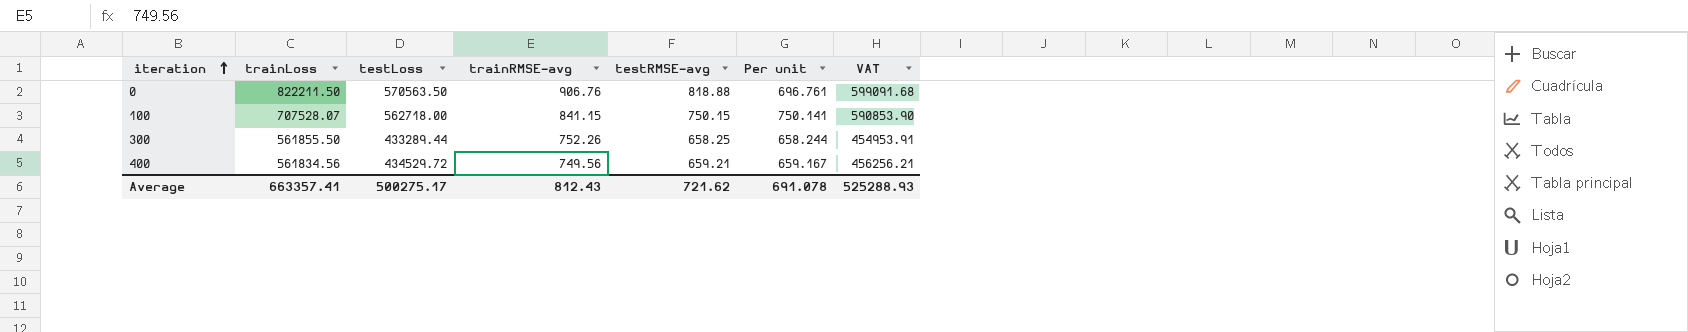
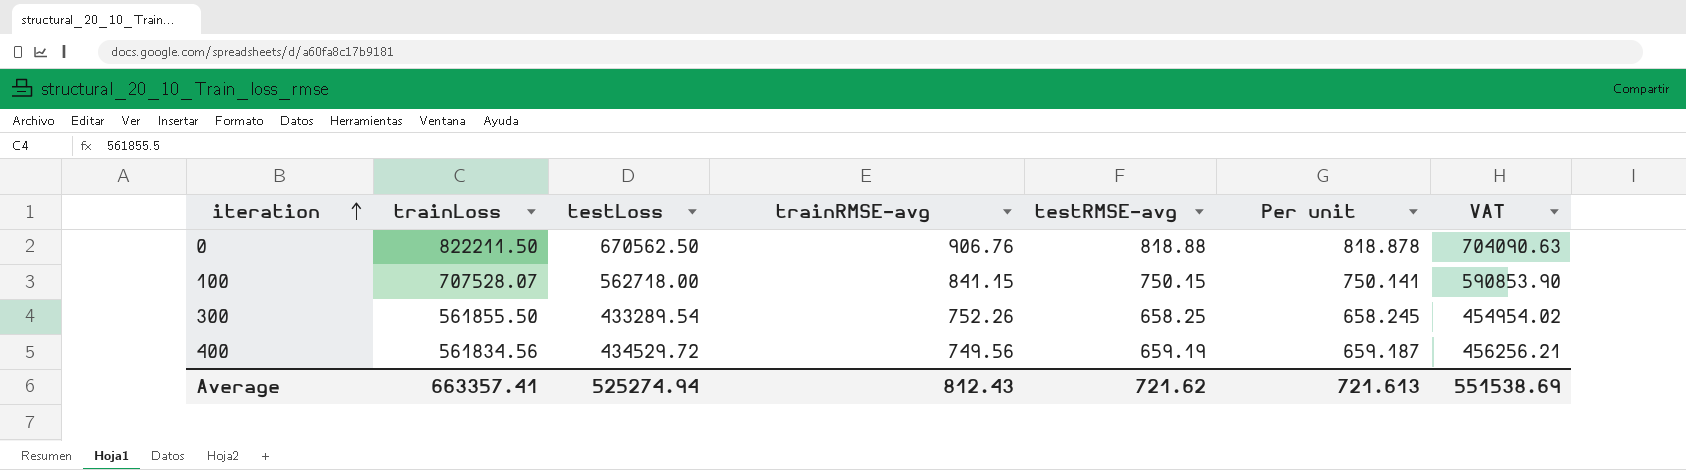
0 | testLoss: 570563.50 -> 670562.50
0 | Per unit: 696.761 -> 818.878
0 | VAT: 599091.68 -> 704090.63
300 | testLoss: 433289.44 -> 433289.54
300 | Per unit: 658.244 -> 658.245
300 | VAT: 454953.91 -> 454954.02
400 | testRMSE-avg: 659.21 -> 659.19
400 | Per unit: 659.167 -> 659.187
Average | testLoss: 500275.17 -> 525274.94
Average | Per unit: 691.078 -> 721.613
Average | VAT: 525288.93 -> 551538.69

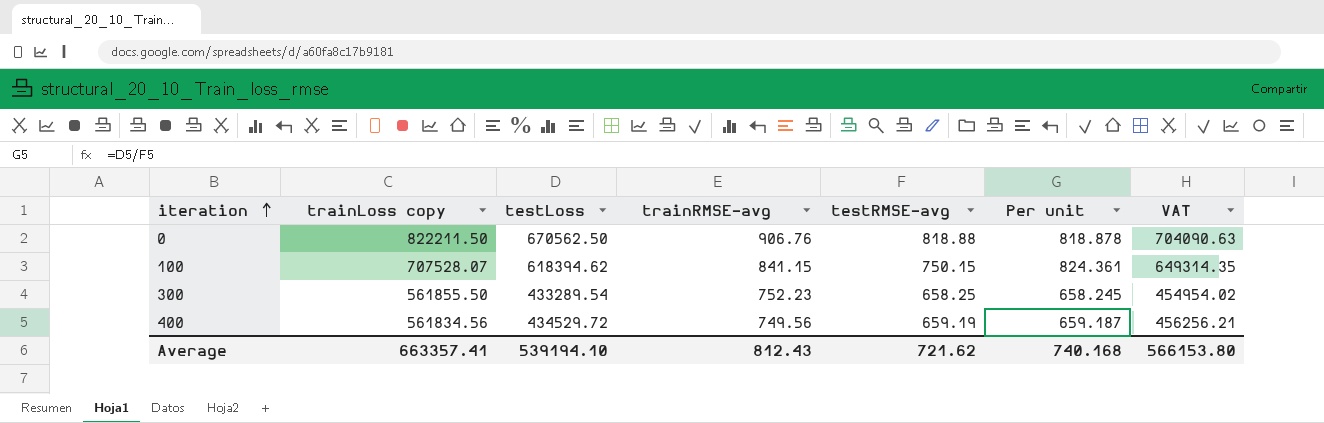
column name: trainLoss -> trainLoss copy
100 | testLoss: 562718.00 -> 618394.62
100 | Per unit: 750.141 -> 824.361
100 | VAT: 590853.90 -> 649314.35
300 | trainRMSE-avg: 752.26 -> 752.23
Average | testLoss: 525274.94 -> 539194.10
Average | Per unit: 721.613 -> 740.168
Average | VAT: 551538.69 -> 566153.80

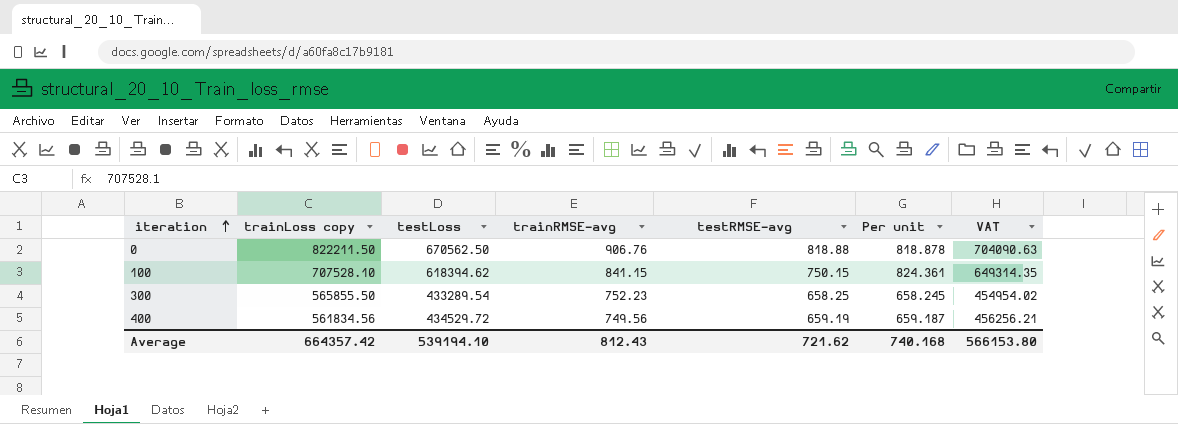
100 | trainLoss copy: 707528.07 -> 707528.10
300 | trainLoss copy: 561855.50 -> 565855.50
Average | trainLoss copy: 663357.41 -> 664357.42

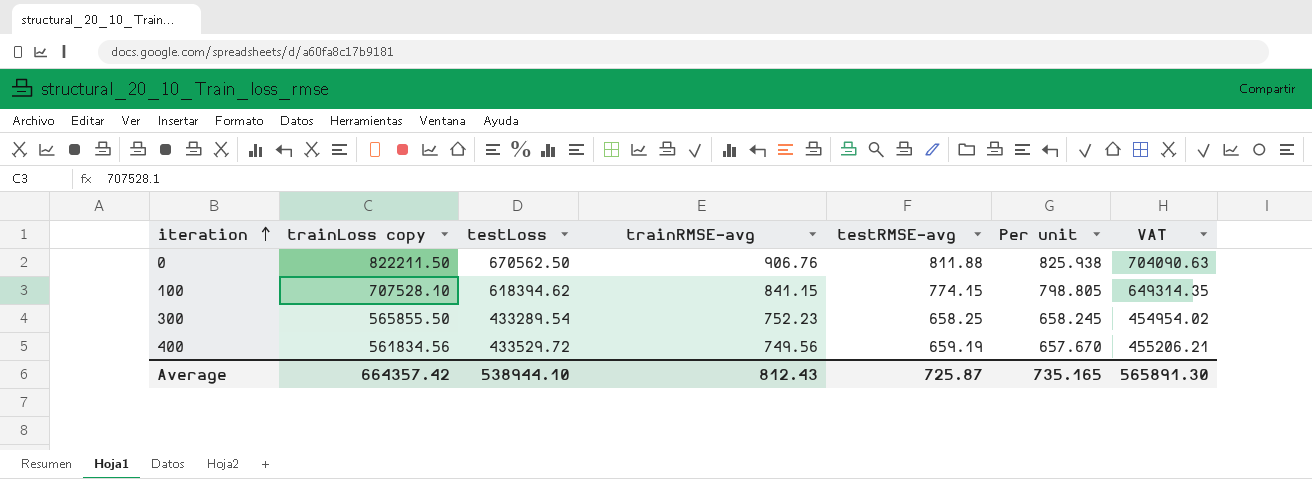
0 | testRMSE-avg: 818.88 -> 811.88
0 | Per unit: 818.878 -> 825.938
100 | testRMSE-avg: 750.15 -> 774.15
100 | Per unit: 824.361 -> 798.805
400 | testLoss: 434529.72 -> 433529.72
400 | Per unit: 659.187 -> 657.670
400 | VAT: 456256.21 -> 455206.21
Average | testLoss: 539194.10 -> 538944.10
Average | testRMSE-avg: 721.62 -> 725.87
Average | Per unit: 740.168 -> 735.165
Average | VAT: 566153.80 -> 565891.30

